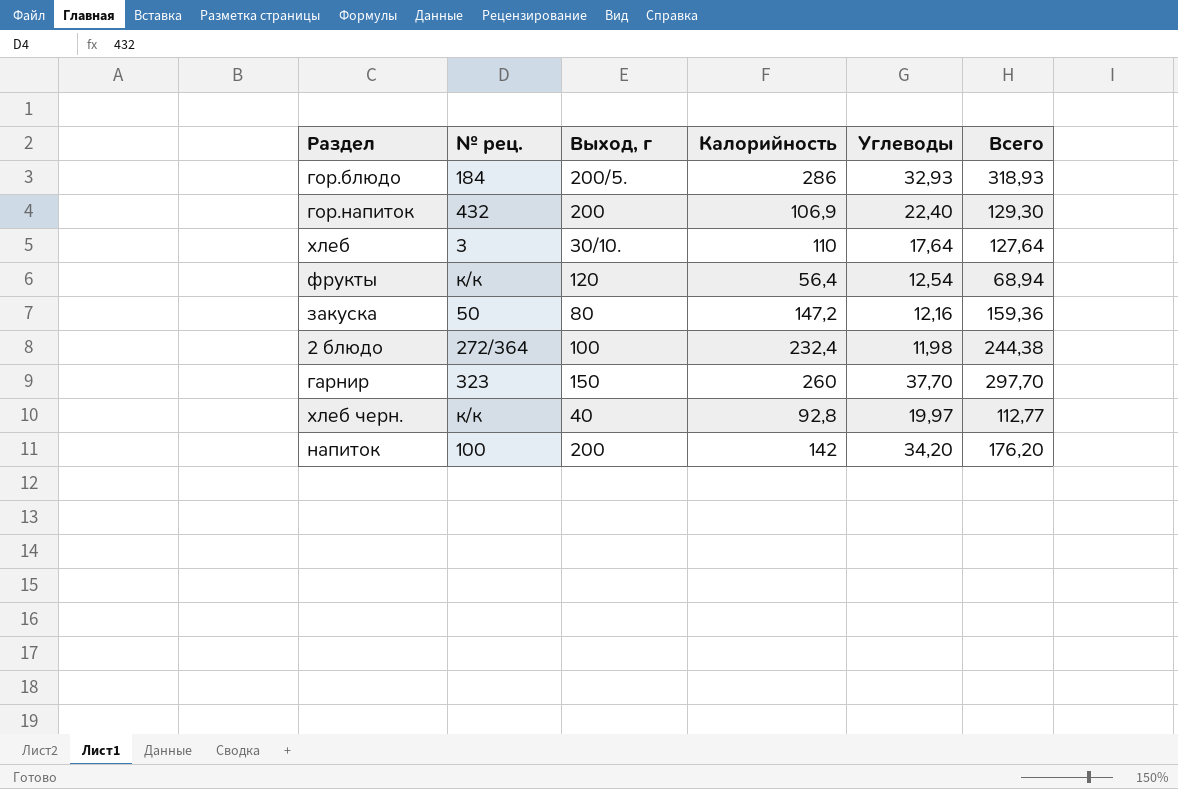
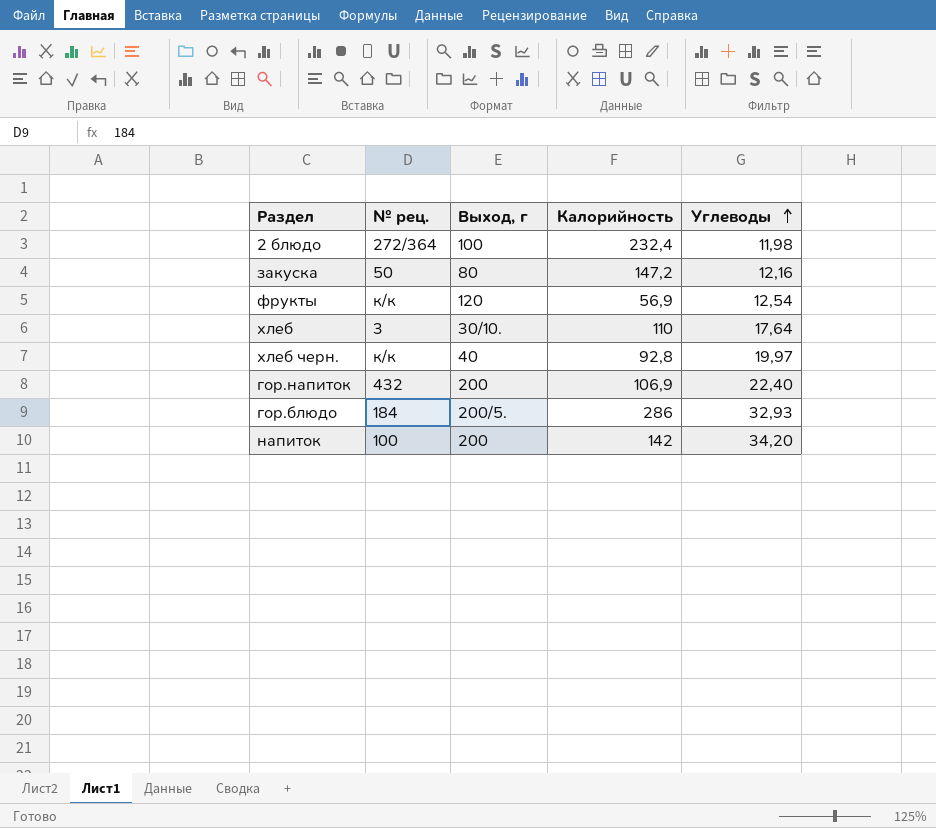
row order: none -> Углеводы ascending
column Всего | formula: [Калорийность] + [Углеводы] -> none
row гарнир: 323 | 150 | 260 | 37,70 | 297,70 -> none
фрукты | Калорийность: 56,4 -> 56,9

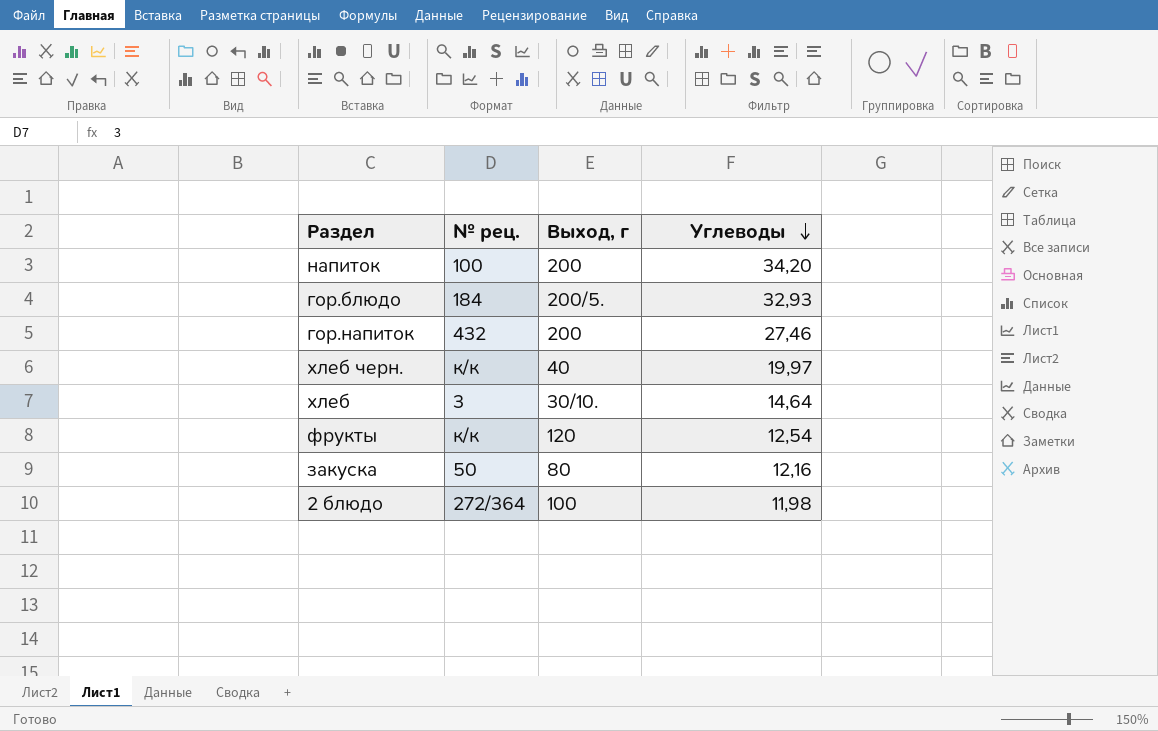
row order: Углеводы ascending -> Углеводы descending
column Калорийность | position: 4 -> none
гор.напиток | Углеводы: 22,40 -> 27,46
хлеб | Углеводы: 17,64 -> 14,64

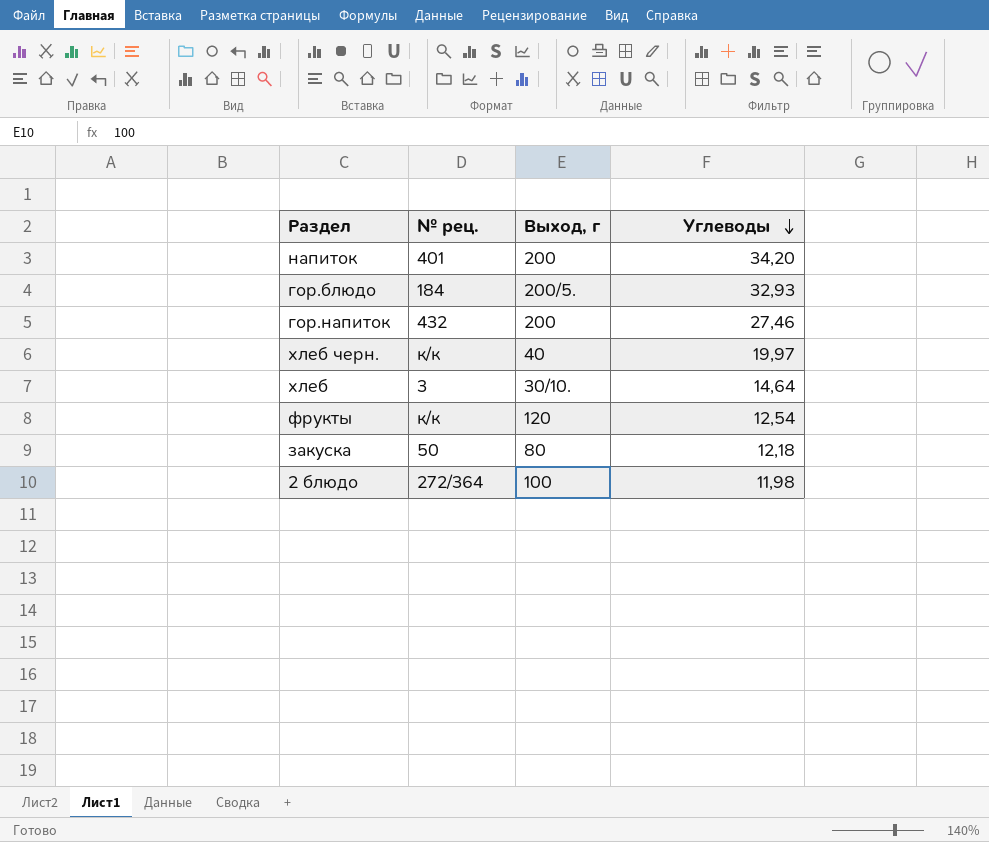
напиток | № рец.: 100 -> 401
закуска | Углеводы: 12,16 -> 12,18

